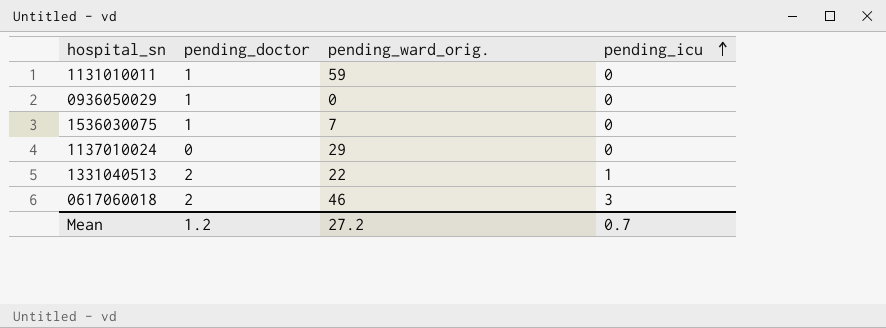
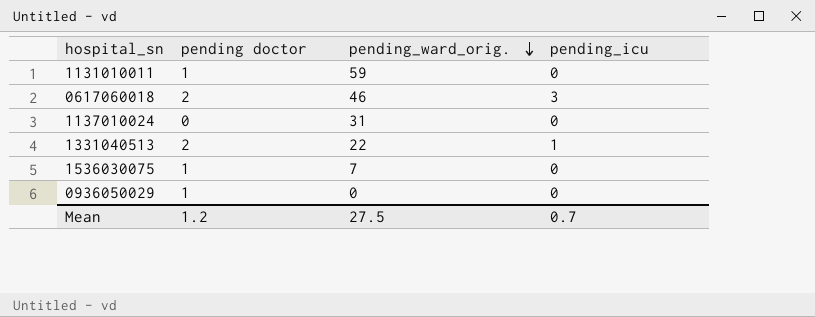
row order: pending_icu ascending -> pending_ward_orig. descending
column name: pending_doctor -> pending doctor
1137010024 | pending_ward_orig.: 29 -> 31
Mean | pending_ward_orig.: 27.2 -> 27.5

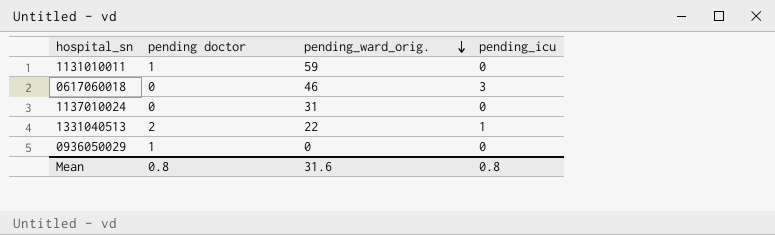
row 1536030075: 1 | 7 | 0 -> none
0617060018 | pending doctor: 2 -> 0
Mean | pending doctor: 1.2 -> 0.8
Mean | pending_ward_orig.: 27.5 -> 31.6
Mean | pending_icu: 0.7 -> 0.8

